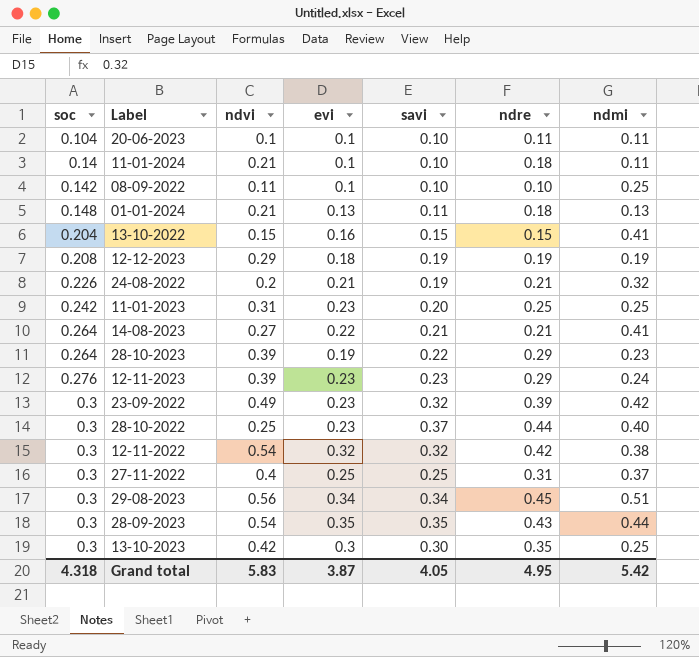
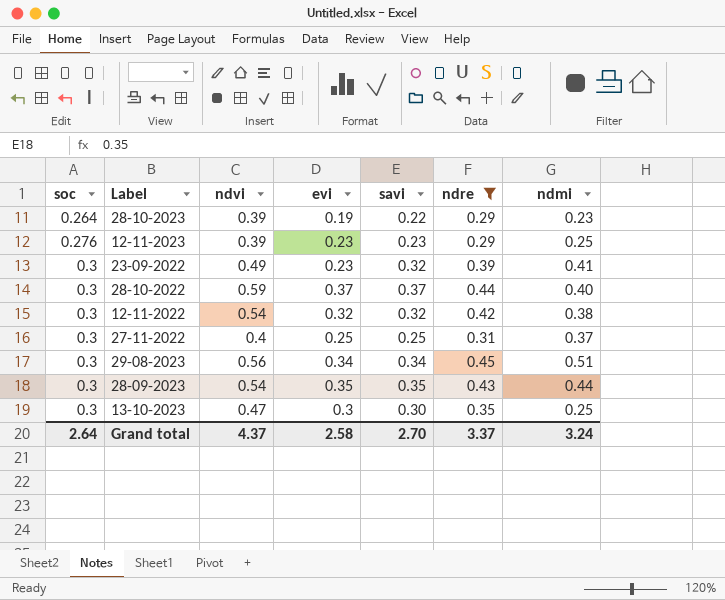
filter: none -> ndre >= 0.29
12-11-2023 | ndmi: 0.24 -> 0.25
23-09-2022 | ndmi: 0.42 -> 0.41
28-10-2022 | ndvi: 0.25 -> 0.59
28-10-2022 | evi: 0.23 -> 0.37
13-10-2023 | ndvi: 0.42 -> 0.47
Grand total | soc: 4.318 -> 2.64
Grand total | ndvi: 5.83 -> 4.37
Grand total | evi: 3.87 -> 2.58
Grand total | savi: 4.05 -> 2.70
Grand total | ndre: 4.95 -> 3.37
Grand total | ndmi: 5.42 -> 3.24

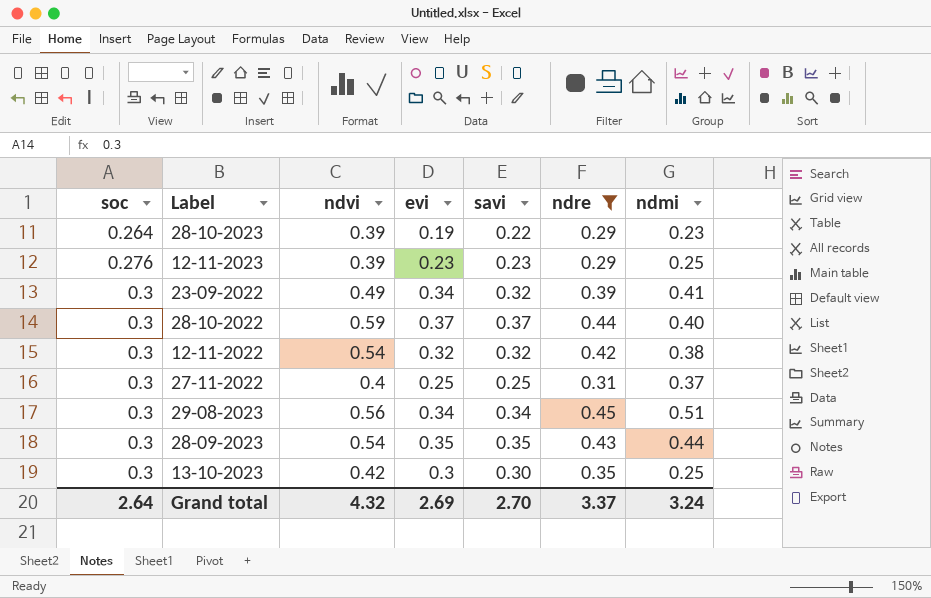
23-09-2022 | evi: 0.23 -> 0.34
13-10-2023 | ndvi: 0.47 -> 0.42
Grand total | ndvi: 4.37 -> 4.32
Grand total | evi: 2.58 -> 2.69

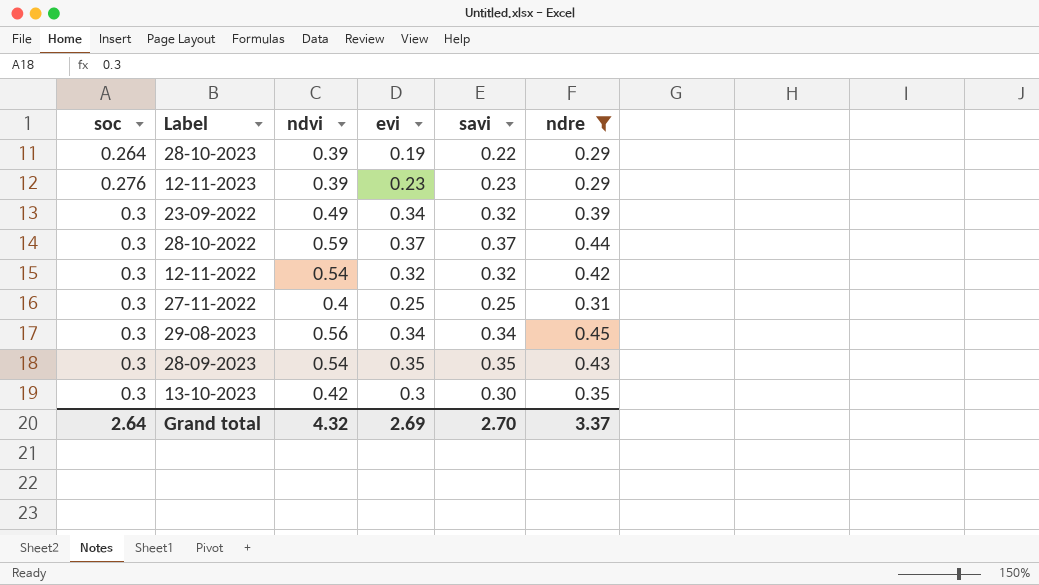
column ndmi | position: 7 -> none

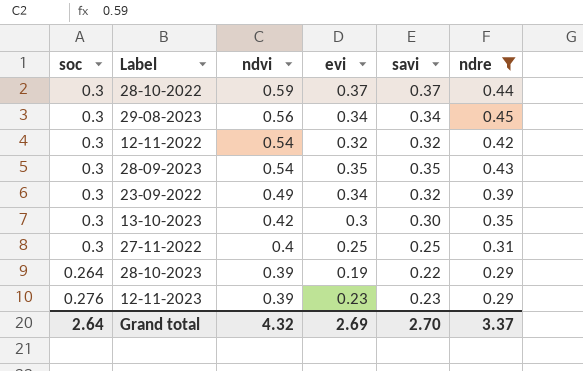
row order: soc ascending -> ndvi descending

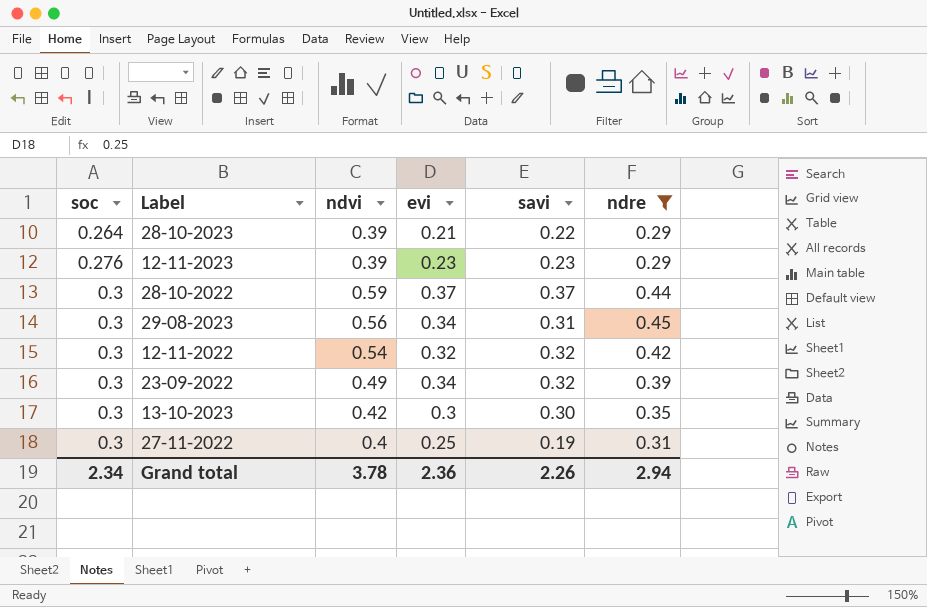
row order: ndvi descending -> soc ascending
row 28-09-2023: 0.3 | 0.54 | 0.35 | 0.35 | 0.43 -> none
28-10-2023 | evi: 0.19 -> 0.21
29-08-2023 | savi: 0.34 -> 0.31
27-11-2022 | savi: 0.25 -> 0.19
Grand total | soc: 2.64 -> 2.34
Grand total | ndvi: 4.32 -> 3.78
Grand total | evi: 2.69 -> 2.36
Grand total | savi: 2.70 -> 2.26
Grand total | ndre: 3.37 -> 2.94

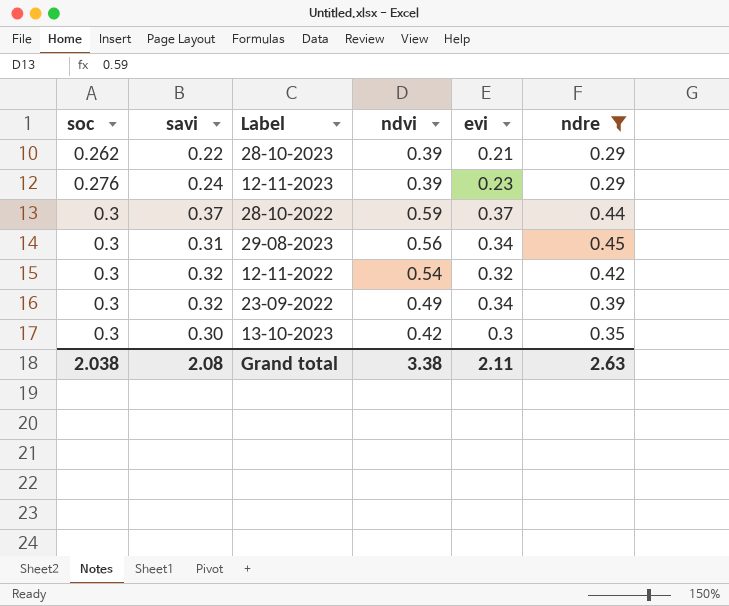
column savi | position: 5 -> 2
row 27-11-2022: 0.3 | 0.4 | 0.25 | 0.19 | 0.31 -> none
28-10-2023 | soc: 0.264 -> 0.262
12-11-2023 | savi: 0.23 -> 0.24
Grand total | soc: 2.34 -> 2.038
Grand total | savi: 2.26 -> 2.08
Grand total | ndvi: 3.78 -> 3.38
Grand total | evi: 2.36 -> 2.11
Grand total | ndre: 2.94 -> 2.63

